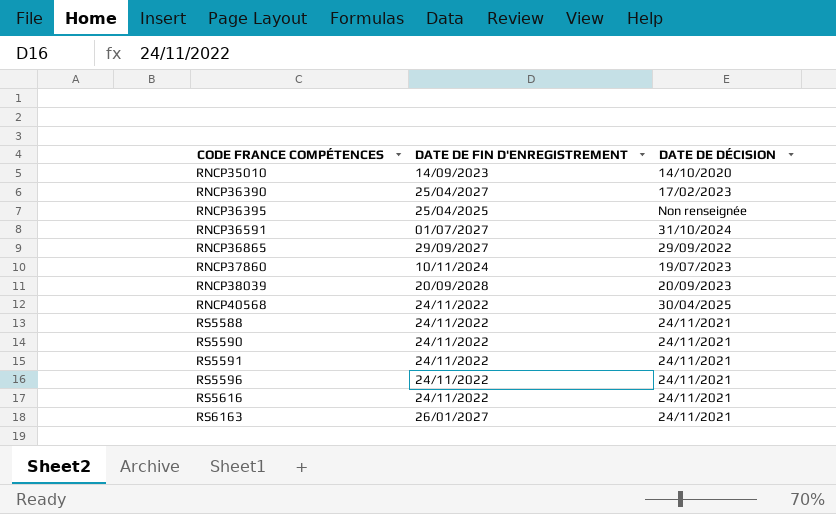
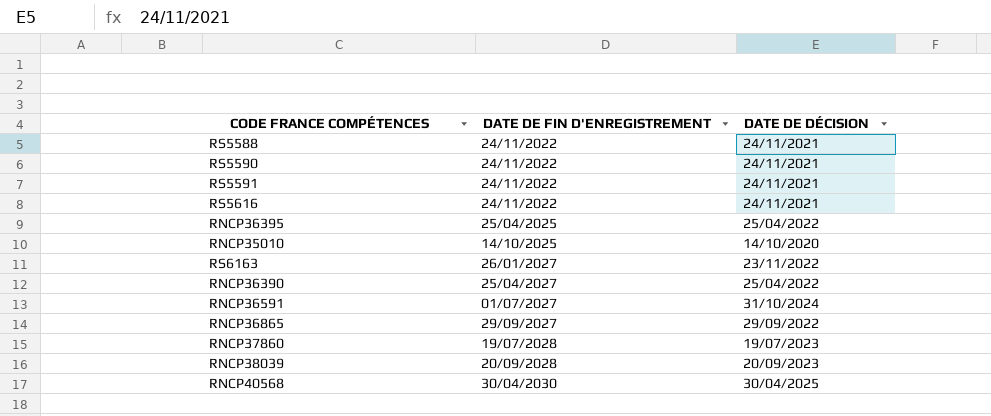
row order: CODE FRANCE COMPÉTENCES ascending -> DATE DE FIN D'ENREGISTREMENT ascending
row RS5596: 24/11/2022 | 24/11/2021 -> none
RNCP36395 | DATE DE DÉCISION: Non renseignée -> 25/04/2022
RNCP35010 | DATE DE FIN D'ENREGISTREMENT: 14/09/2023 -> 14/10/2025
RS6163 | DATE DE DÉCISION: 24/11/2021 -> 23/11/2022
RNCP36390 | DATE DE DÉCISION: 17/02/2023 -> 25/04/2022
RNCP37860 | DATE DE FIN D'ENREGISTREMENT: 10/11/2024 -> 19/07/2028
RNCP40568 | DATE DE FIN D'ENREGISTREMENT: 24/11/2022 -> 30/04/2030

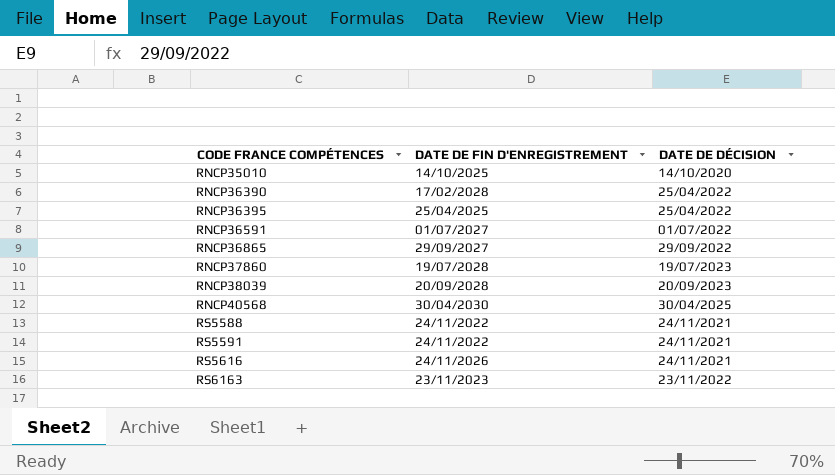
row order: DATE DE FIN D'ENREGISTREMENT ascending -> CODE FRANCE COMPÉTENCES ascending
row RS5590: 24/11/2022 | 24/11/2021 -> none
RNCP36390 | DATE DE FIN D'ENREGISTREMENT: 25/04/2027 -> 17/02/2028
RNCP36591 | DATE DE DÉCISION: 31/10/2024 -> 01/07/2022
RS5616 | DATE DE FIN D'ENREGISTREMENT: 24/11/2022 -> 24/11/2026
RS6163 | DATE DE FIN D'ENREGISTREMENT: 26/01/2027 -> 23/11/2023

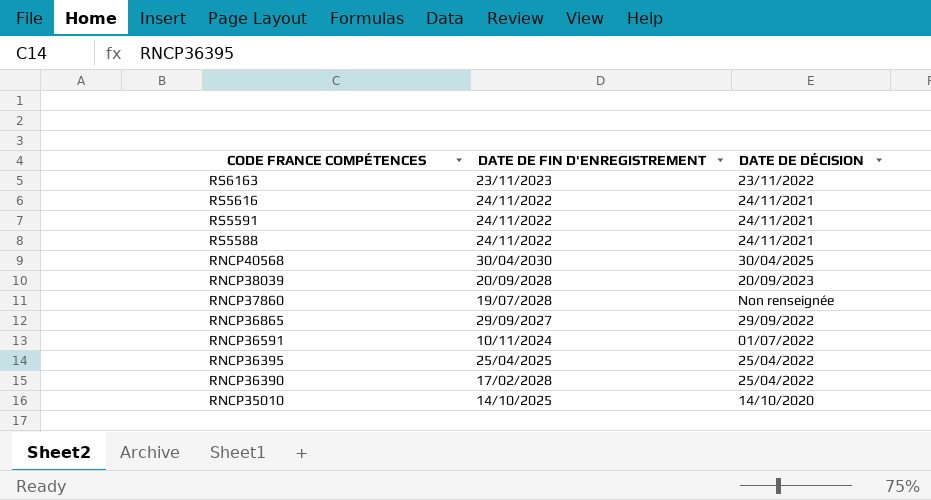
row order: CODE FRANCE COMPÉTENCES ascending -> CODE FRANCE COMPÉTENCES descending
RS5616 | DATE DE FIN D'ENREGISTREMENT: 24/11/2026 -> 24/11/2022
RNCP37860 | DATE DE DÉCISION: 19/07/2023 -> Non renseignée
RNCP36591 | DATE DE FIN D'ENREGISTREMENT: 01/07/2027 -> 10/11/2024

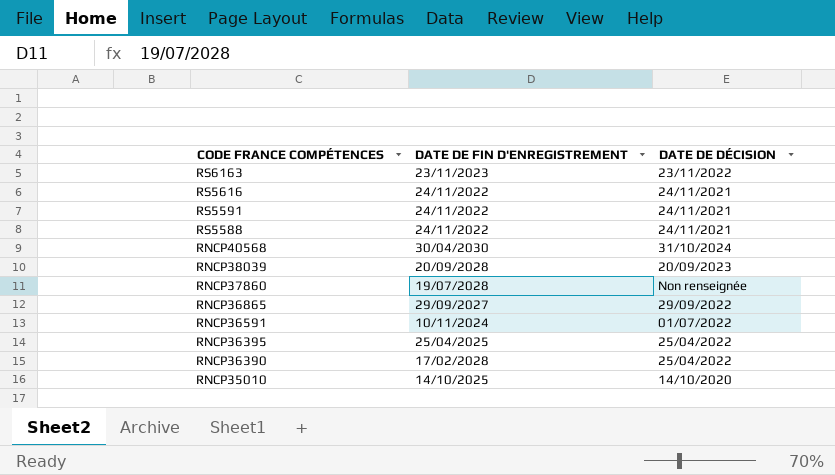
RNCP40568 | DATE DE DÉCISION: 30/04/2025 -> 31/10/2024

